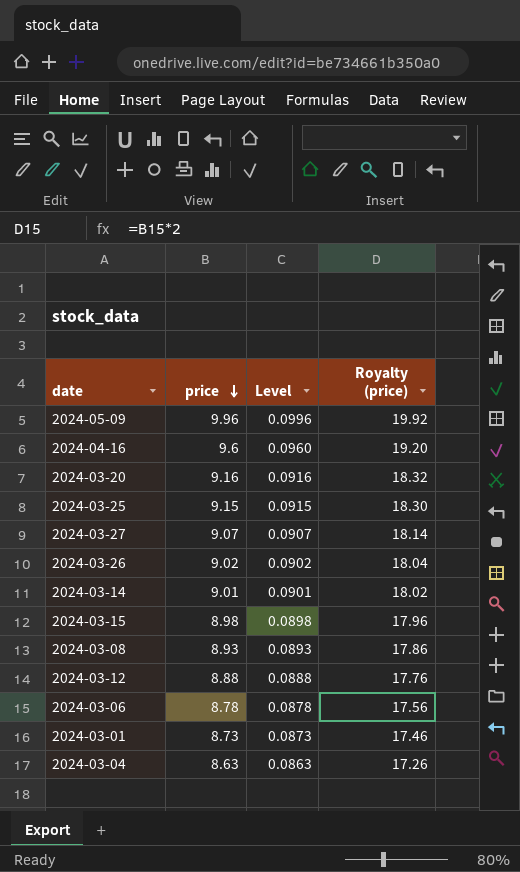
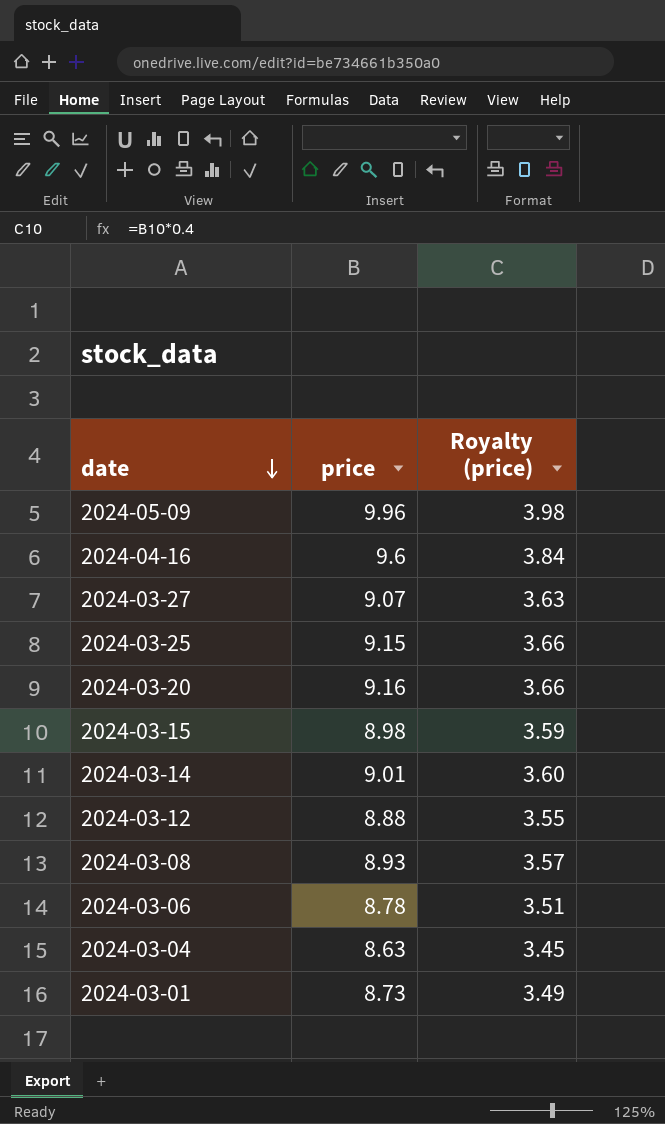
row order: price descending -> date descending
column Level | formula: [price] * 0.01 -> none
column Royalty (price) | formula: [price] * 2 -> [price] * 0.4
row 2024-03-26: 9.02 | 0.0902 | 18.04 -> none

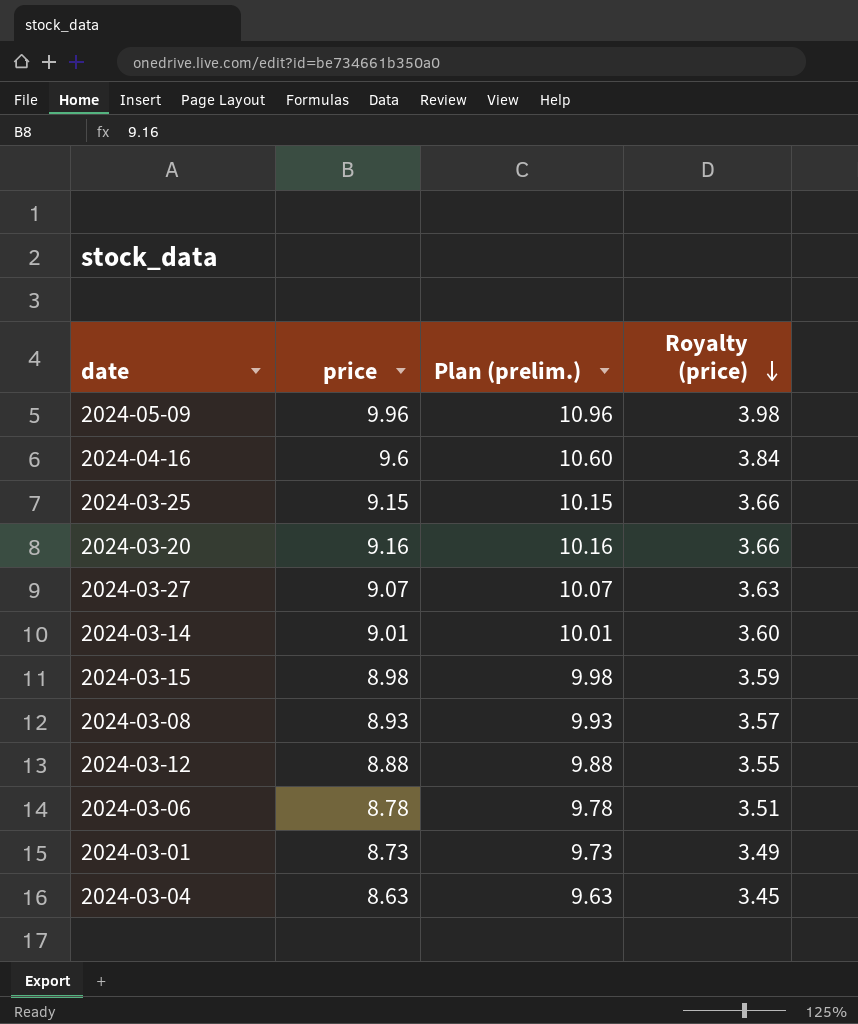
row order: date descending -> Royalty (price) descending
column Plan (prelim.) | formula: none -> [price] + 1

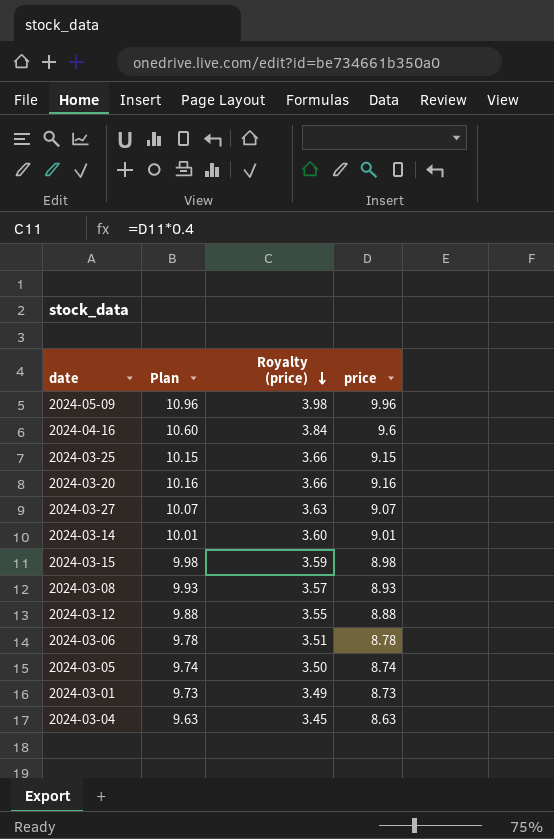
column name: Plan (prelim.) -> Plan
column price | position: 2 -> 4
row 2024-03-05: none -> 9.74 | 3.50 | 8.74

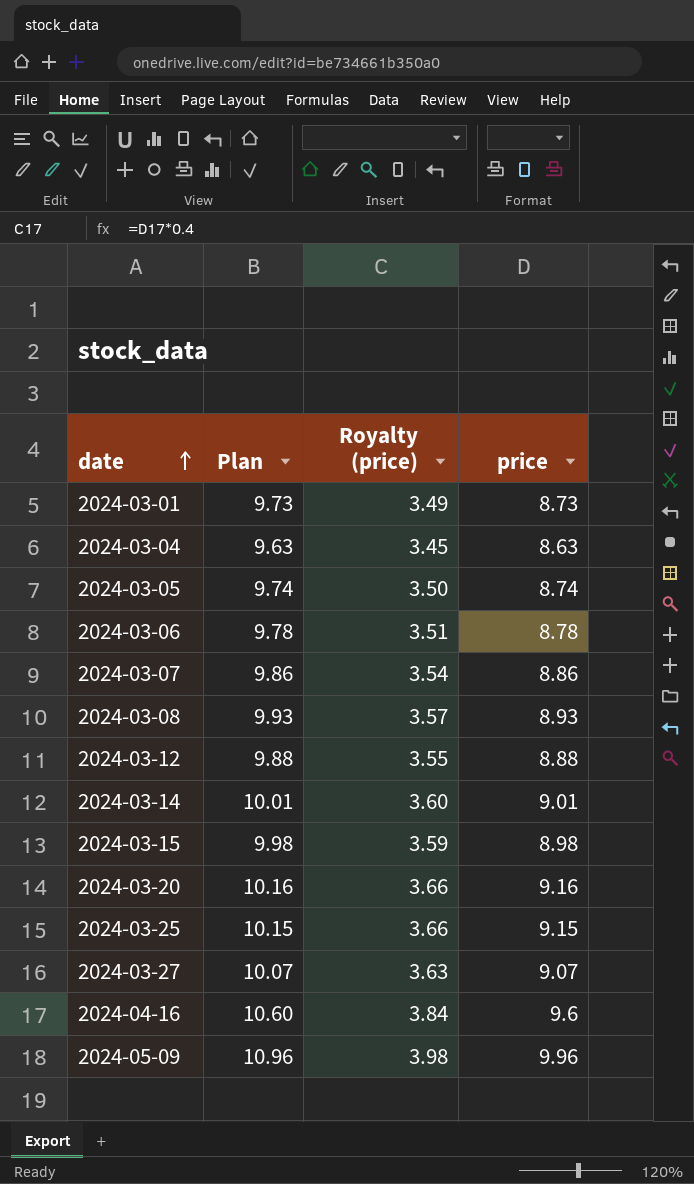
row order: Royalty (price) descending -> date ascending
row 2024-03-07: none -> 9.86 | 3.54 | 8.86

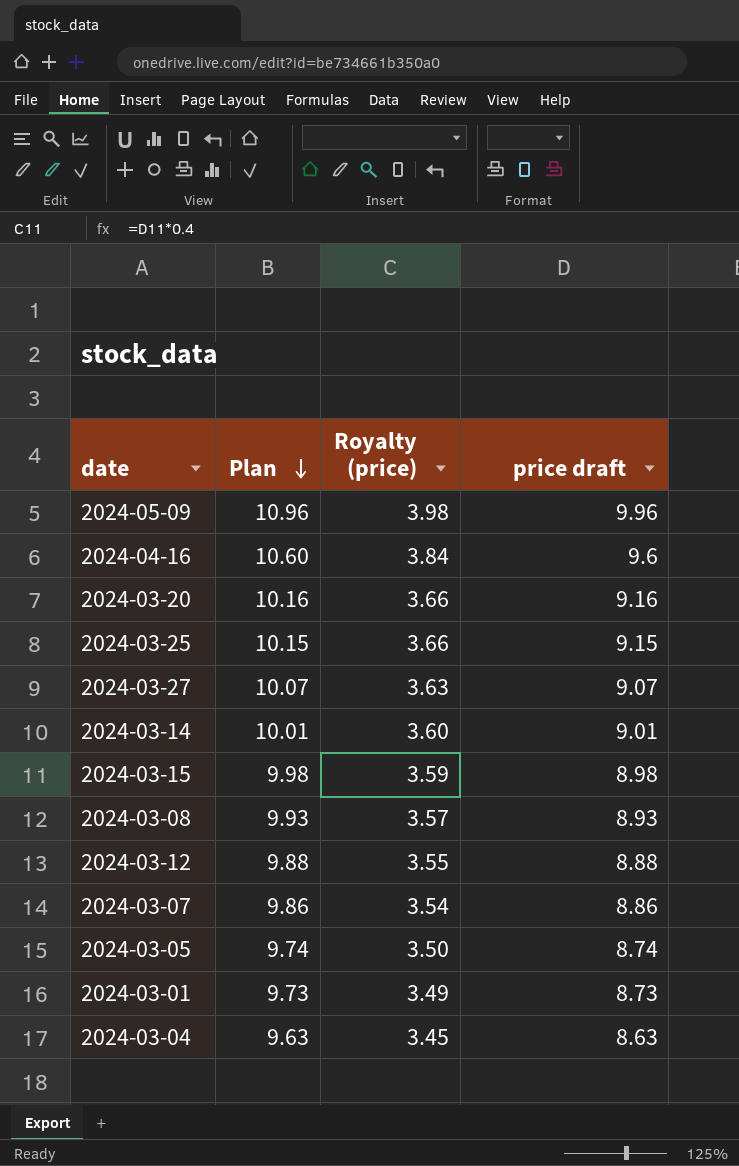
row order: date ascending -> Plan descending
column name: price -> price draft
row 2024-03-06: 9.78 | 3.51 | 8.78 -> none

